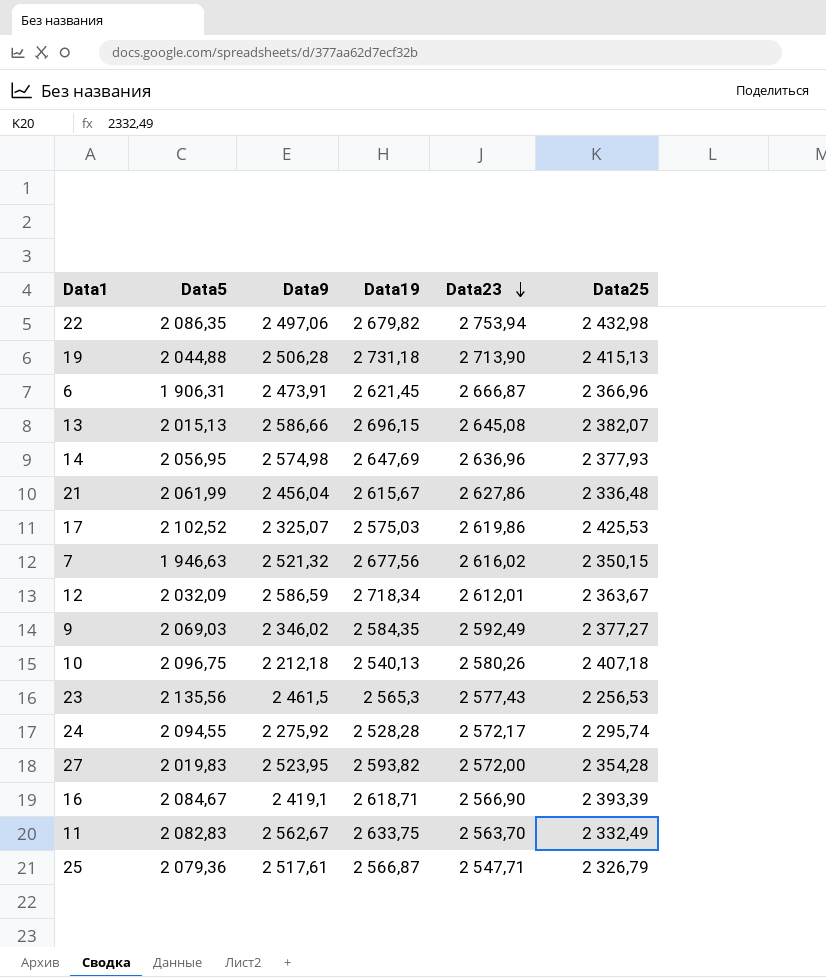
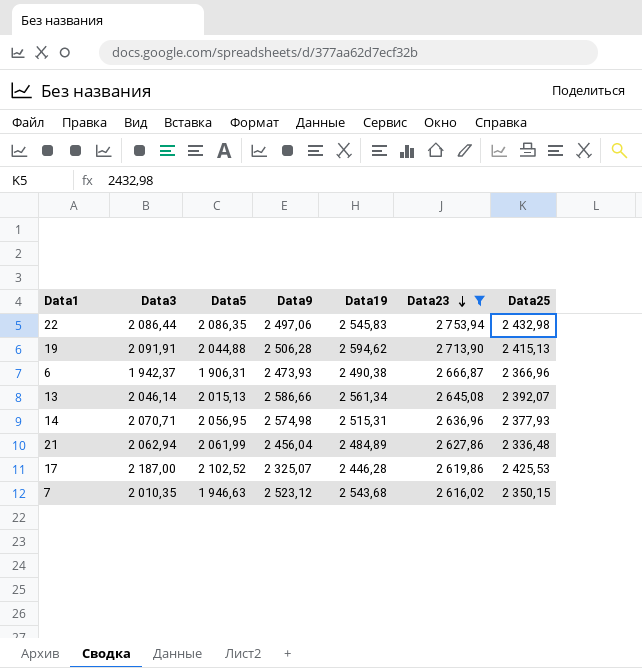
filter: none -> Data23 >= 2 616,02
column Data3 | position: none -> 2
22 | Data19: 2 679,82 -> 2 545,83
19 | Data19: 2 731,18 -> 2 594,62
6 | Data9: 2 473,91 -> 2 473,93
6 | Data19: 2 621,45 -> 2 490,38
13 | Data19: 2 696,15 -> 2 561,34
13 | Data25: 2 382,07 -> 2 392,07
14 | Data19: 2 647,69 -> 2 515,31
21 | Data19: 2 615,67 -> 2 484,89
17 | Data19: 2 575,03 -> 2 446,28
7 | Data9: 2 521,32 -> 2 523,12
7 | Data19: 2 677,56 -> 2 543,68

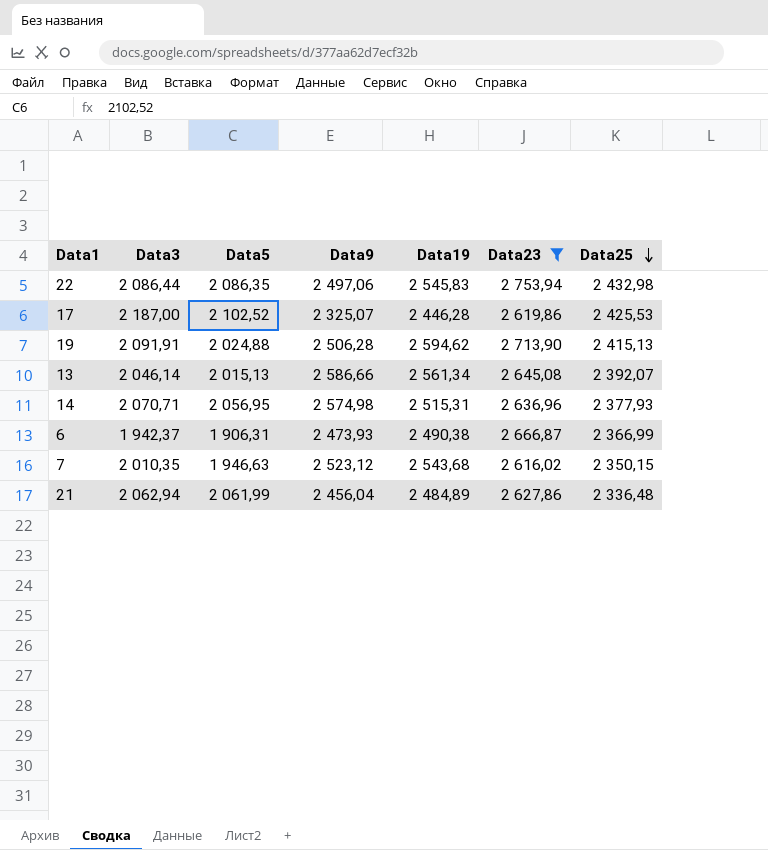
row order: Data23 descending -> Data25 descending
19 | Data5: 2 044,88 -> 2 024,88
6 | Data25: 2 366,96 -> 2 366,99

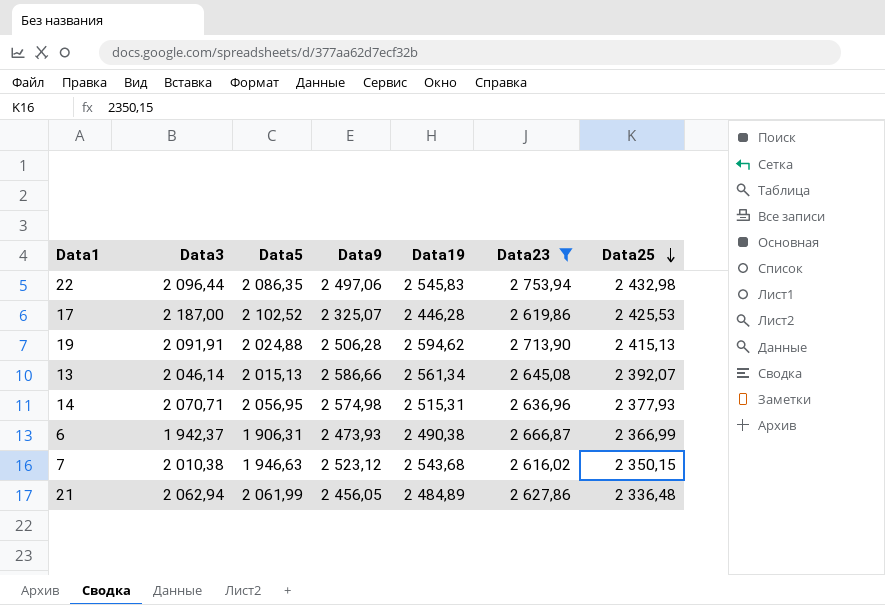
22 | Data3: 2 086,44 -> 2 096,44
7 | Data3: 2 010,35 -> 2 010,38
21 | Data9: 2 456,04 -> 2 456,05

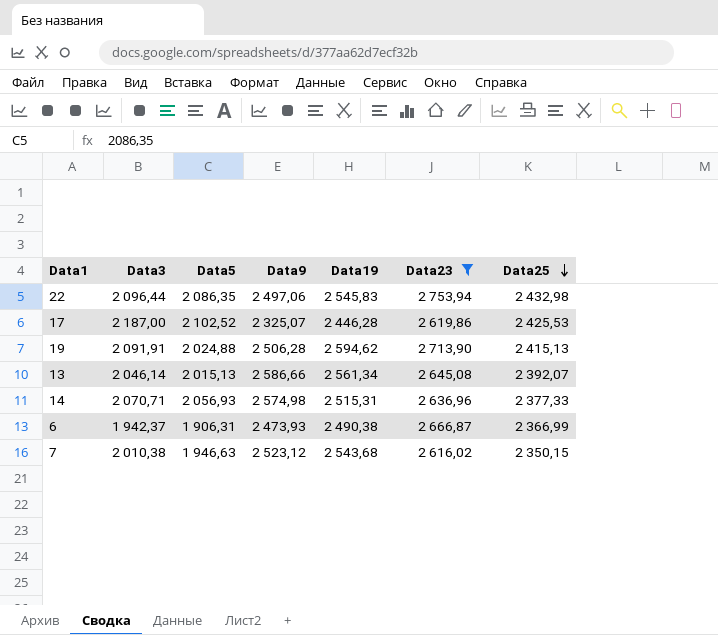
row 21: 2 062,94 | 2 061,99 | 2 456,05 | 2 484,89 | 2 627,86 | 2 336,48 -> none
14 | Data5: 2 056,95 -> 2 056,93
14 | Data25: 2 377,93 -> 2 377,33

